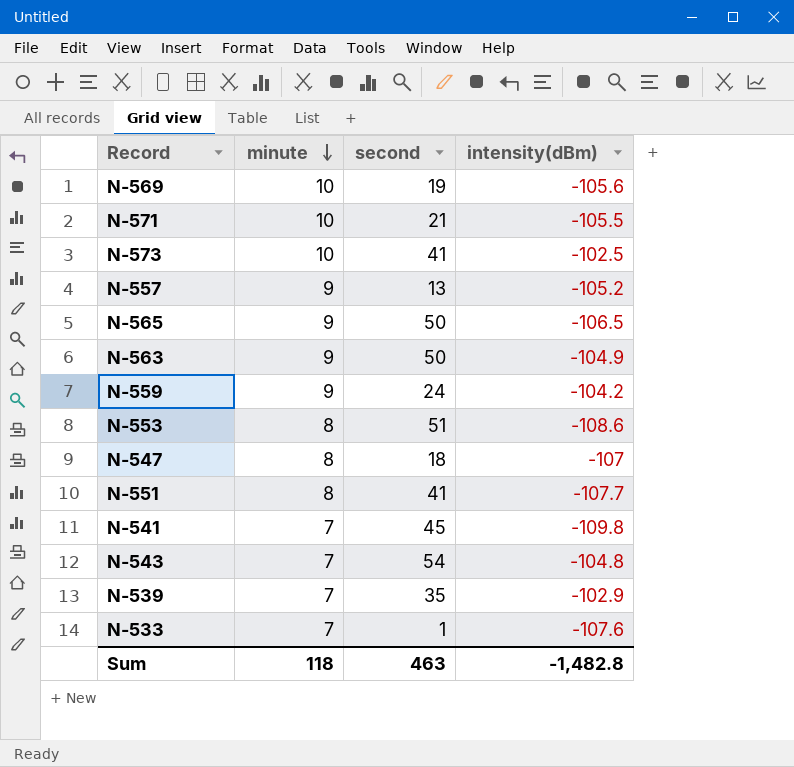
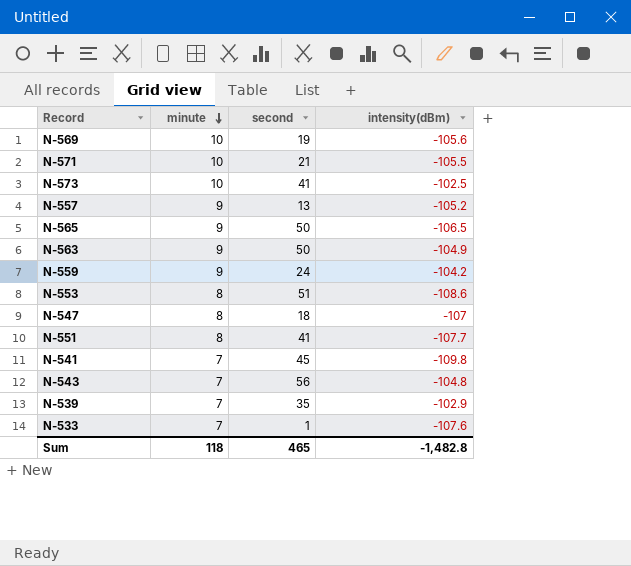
N-543 | second: 54 -> 56
Sum | second: 463 -> 465

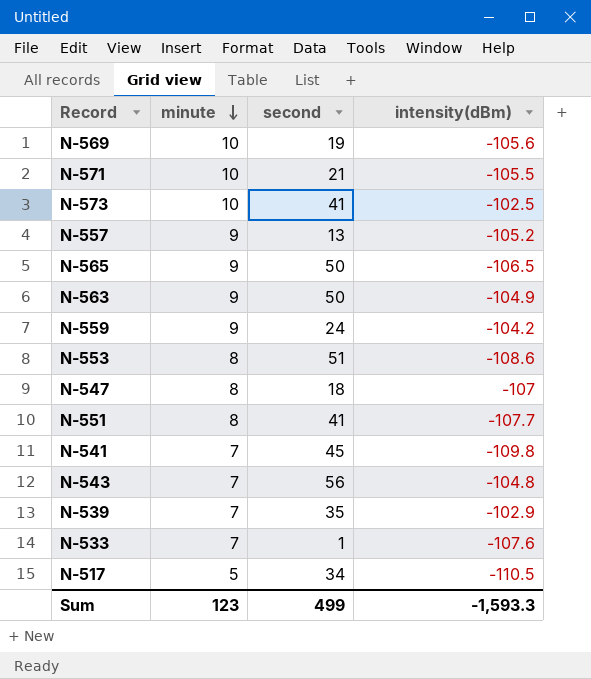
row N-517: none -> 5 | 34 | -110.5
Sum | minute: 118 -> 123
Sum | second: 465 -> 499
Sum | intensity(dBm): -1,482.8 -> -1,593.3

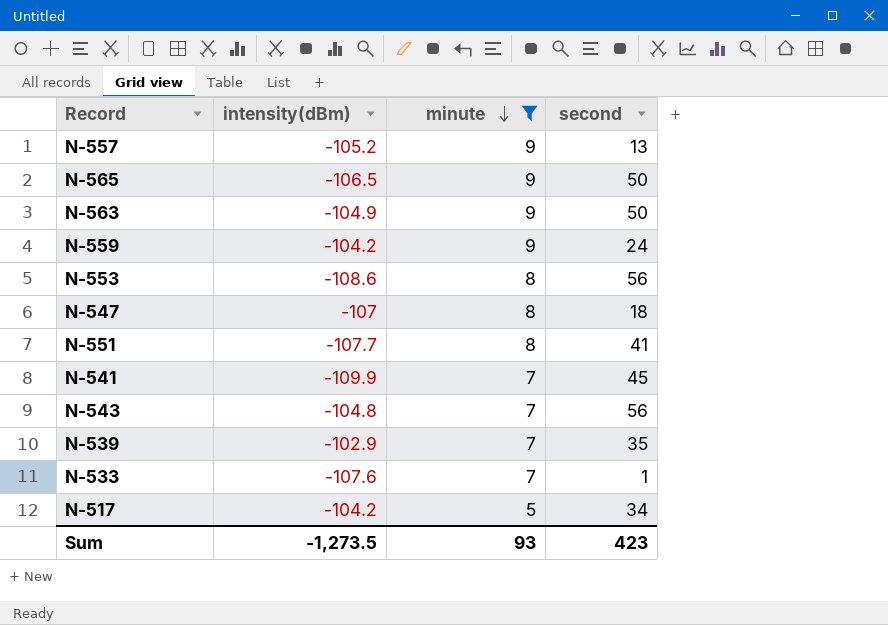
filter: none -> minute != 10
column intensity(dBm) | position: 4 -> 2
N-553 | second: 51 -> 56
N-541 | intensity(dBm): -109.8 -> -109.9
N-517 | intensity(dBm): -110.5 -> -104.2
Sum | intensity(dBm): -1,593.3 -> -1,273.5
Sum | minute: 123 -> 93
Sum | second: 499 -> 423

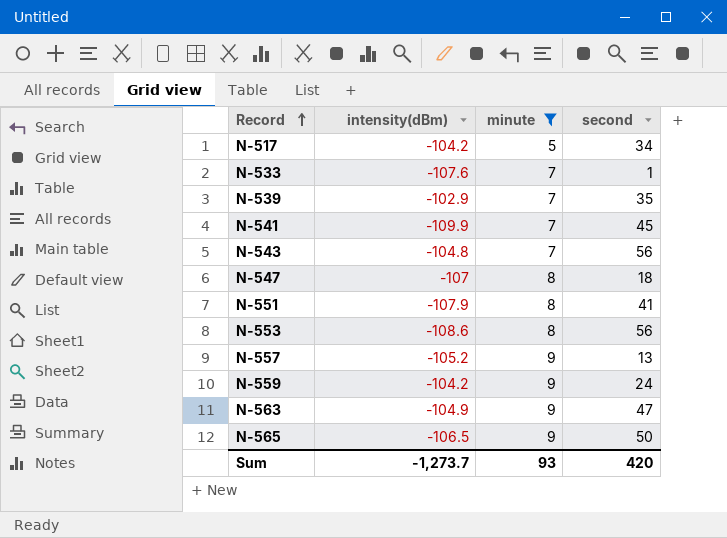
row order: minute descending -> Record ascending
N-551 | intensity(dBm): -107.7 -> -107.9
N-563 | second: 50 -> 47
Sum | intensity(dBm): -1,273.5 -> -1,273.7
Sum | second: 423 -> 420

